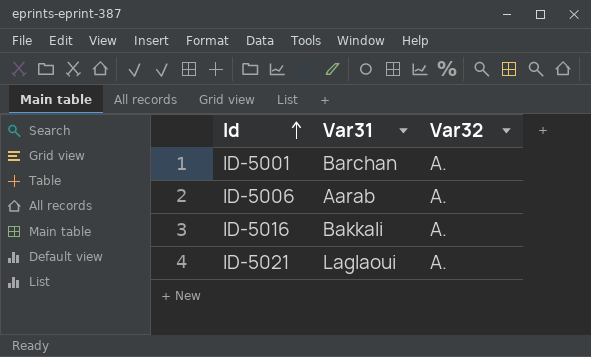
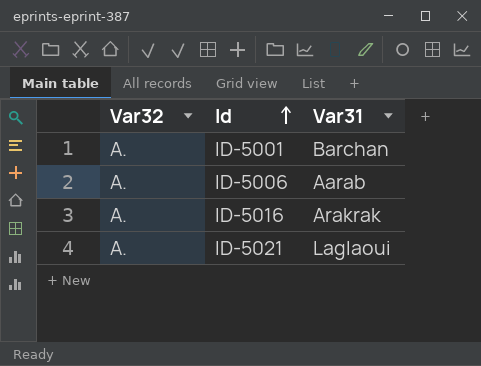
column Var32 | position: 3 -> 1
ID-5016 | Var31: Bakkali -> Arakrak

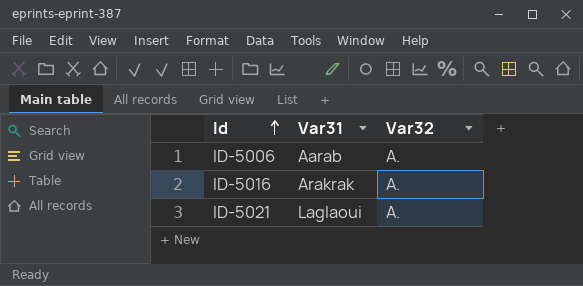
column Var32 | position: 1 -> 3
row ID-5001: A. | Barchan -> none

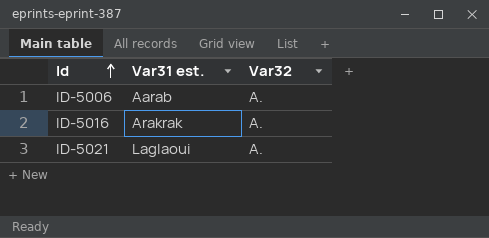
column name: Var31 -> Var31 est.

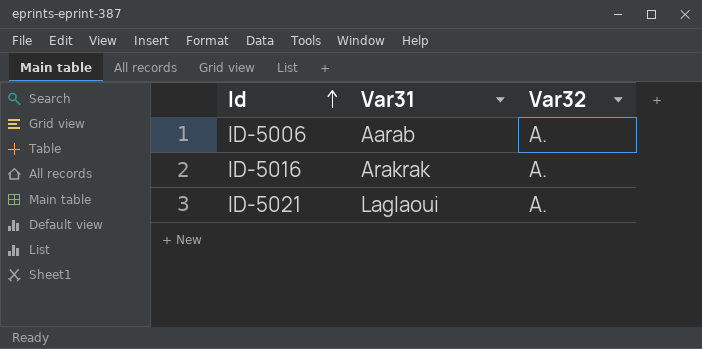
column name: Var31 est. -> Var31

